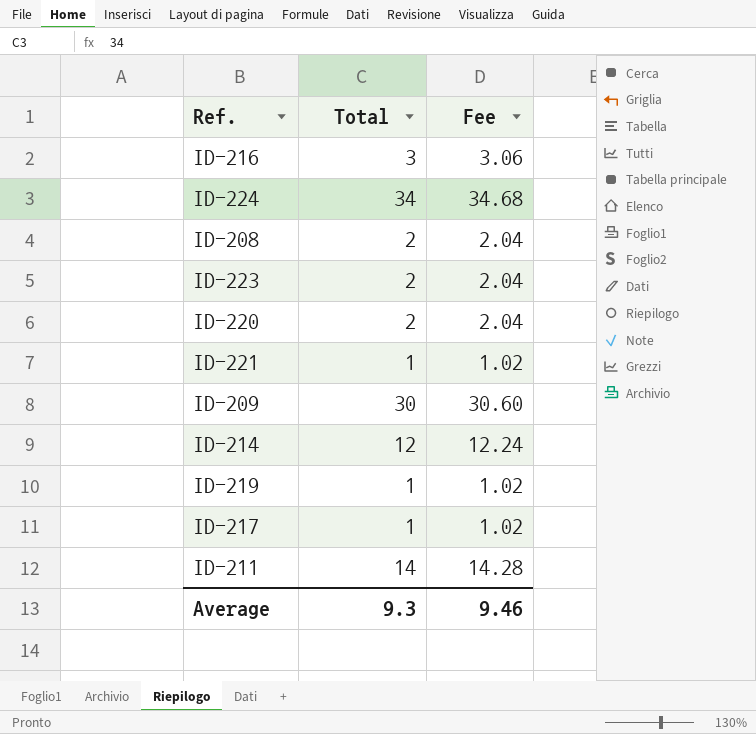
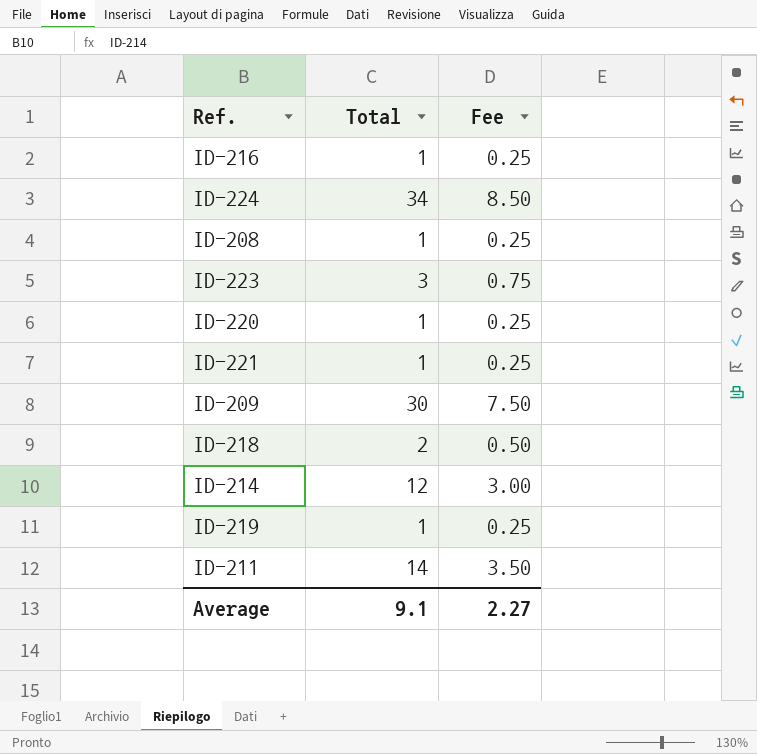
column Fee | formula: [Total] * 1.02 -> [Total] * 0.25
row ID-217: 1 | 1.02 -> none
ID-216 | Total: 3 -> 1
ID-208 | Total: 2 -> 1
ID-223 | Total: 2 -> 3
ID-220 | Total: 2 -> 1
row ID-218: none -> 2 | 0.50
Average | Total: 9.3 -> 9.1
Average | Fee: 9.46 -> 2.27

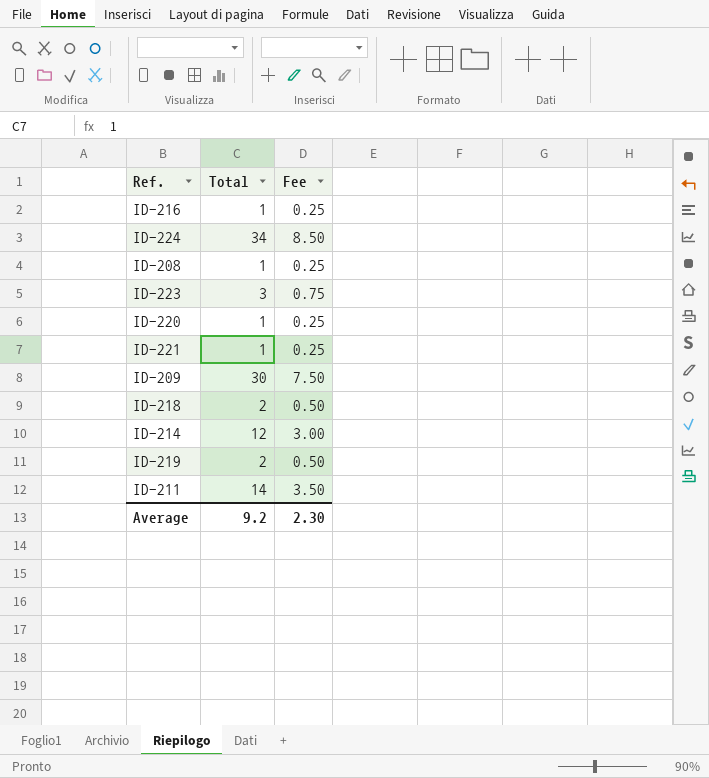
ID-219 | Total: 1 -> 2
ID-219 | Fee: 0.25 -> 0.50
Average | Total: 9.1 -> 9.2
Average | Fee: 2.27 -> 2.30

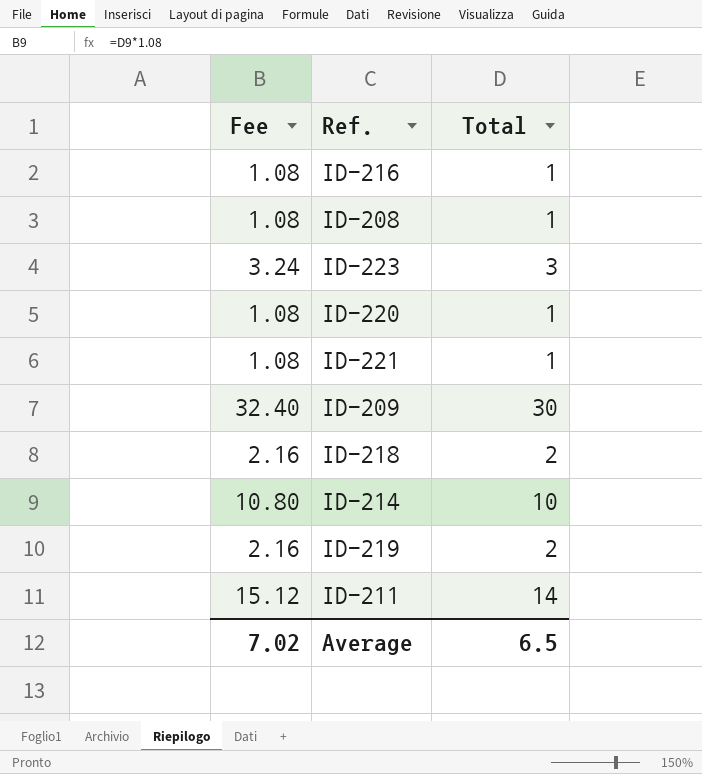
column Fee | formula: [Total] * 0.25 -> [Total] * 1.08
column Fee | position: 3 -> 1
row ID-224: 34 | 8.50 -> none
ID-214 | Total: 12 -> 10
Average | Fee: 2.30 -> 7.02
Average | Total: 9.2 -> 6.5

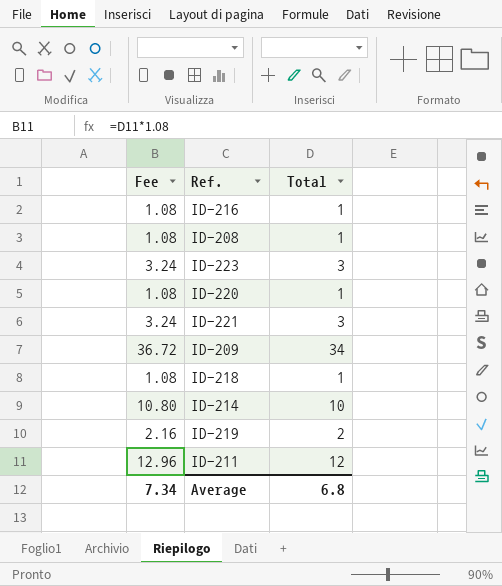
ID-221 | Fee: 1.08 -> 3.24
ID-221 | Total: 1 -> 3
ID-209 | Fee: 32.40 -> 36.72
ID-209 | Total: 30 -> 34
ID-218 | Fee: 2.16 -> 1.08
ID-218 | Total: 2 -> 1
ID-211 | Fee: 15.12 -> 12.96
ID-211 | Total: 14 -> 12
Average | Fee: 7.02 -> 7.34
Average | Total: 6.5 -> 6.8

